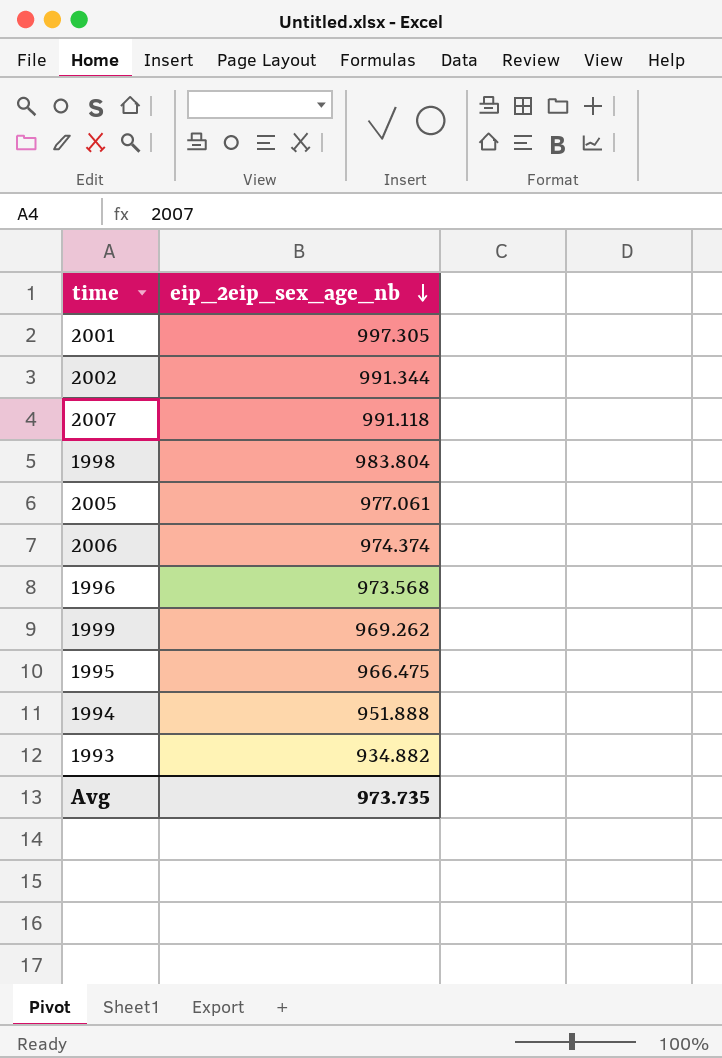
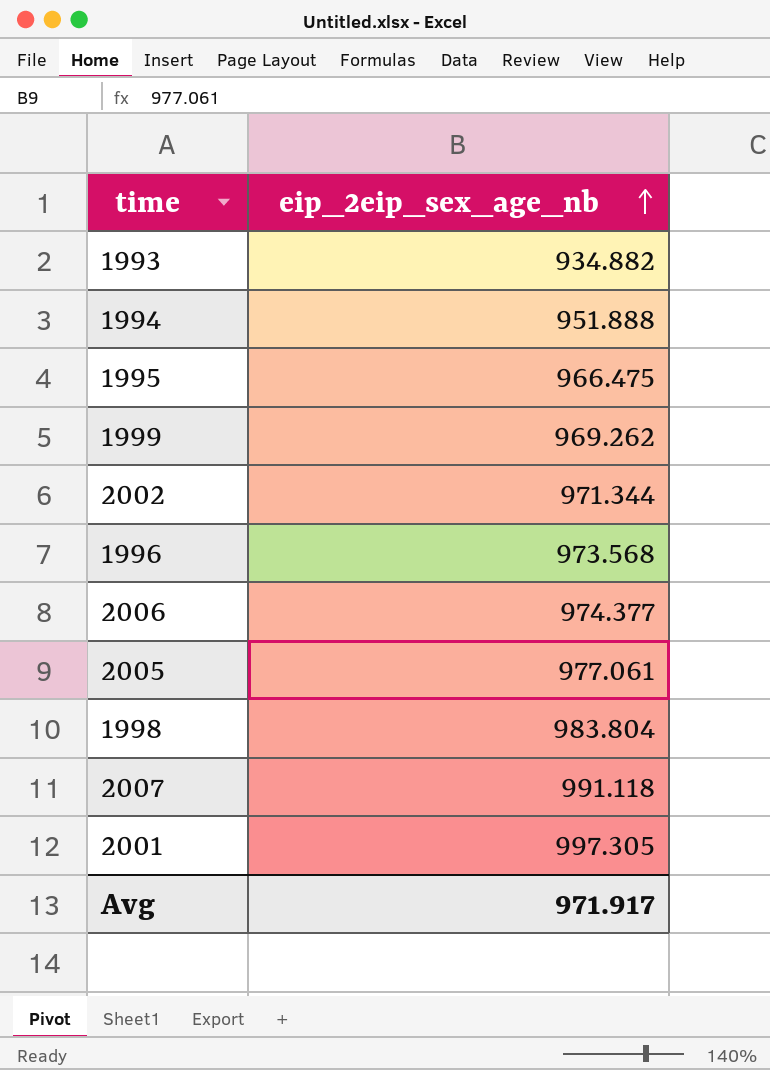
row order: eip_2eip_sex_age_nb descending -> eip_2eip_sex_age_nb ascending
2002 | eip_2eip_sex_age_nb: 991.344 -> 971.344
2006 | eip_2eip_sex_age_nb: 974.374 -> 974.377
Avg | eip_2eip_sex_age_nb: 973.735 -> 971.917

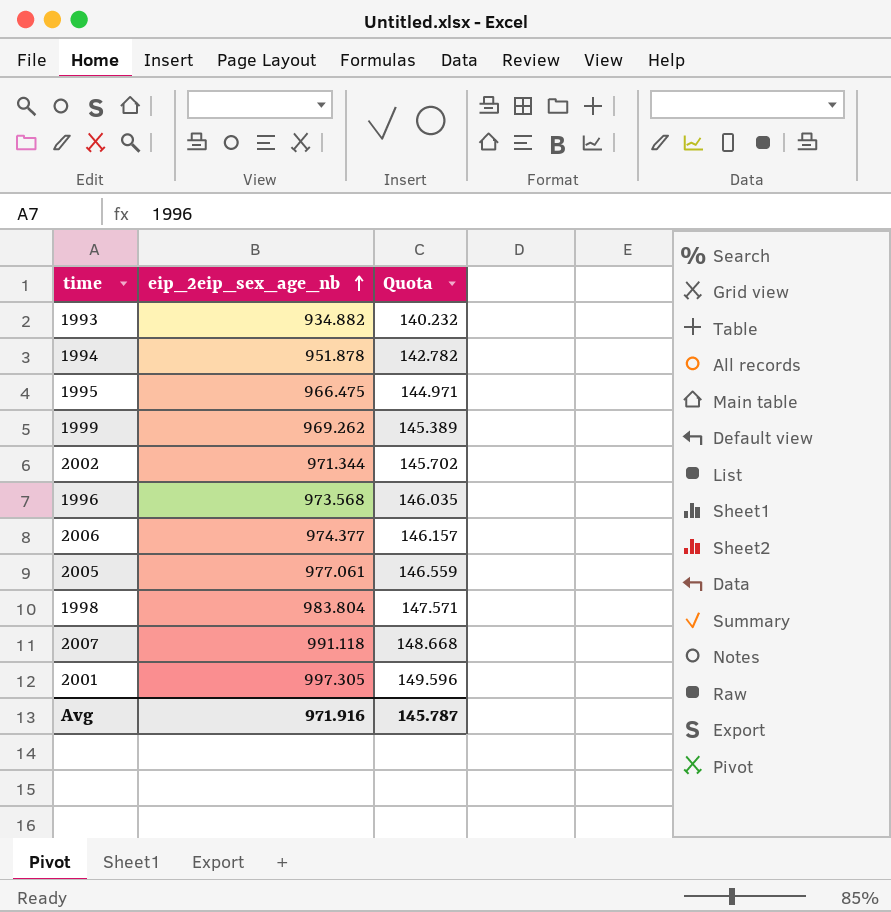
column Quota | formula: none -> [eip_2eip_sex_age_nb] * 0.15
1994 | eip_2eip_sex_age_nb: 951.888 -> 951.878
Avg | eip_2eip_sex_age_nb: 971.917 -> 971.916

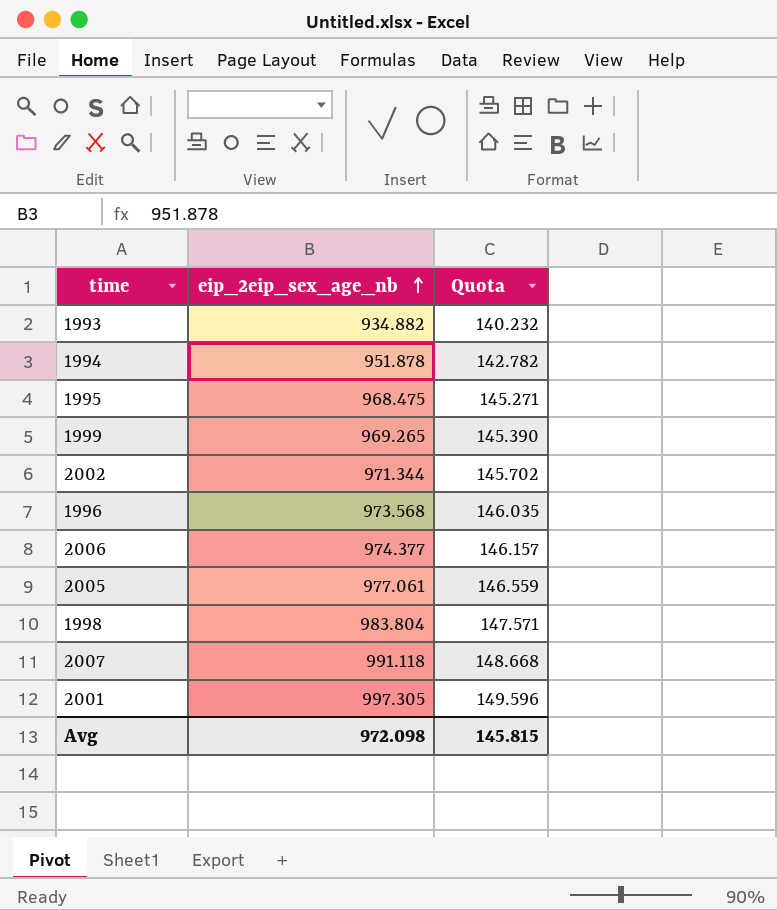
1995 | eip_2eip_sex_age_nb: 966.475 -> 968.475
1995 | Quota: 144.971 -> 145.271
1999 | eip_2eip_sex_age_nb: 969.262 -> 969.265
1999 | Quota: 145.389 -> 145.390
Avg | eip_2eip_sex_age_nb: 971.916 -> 972.098
Avg | Quota: 145.787 -> 145.815

